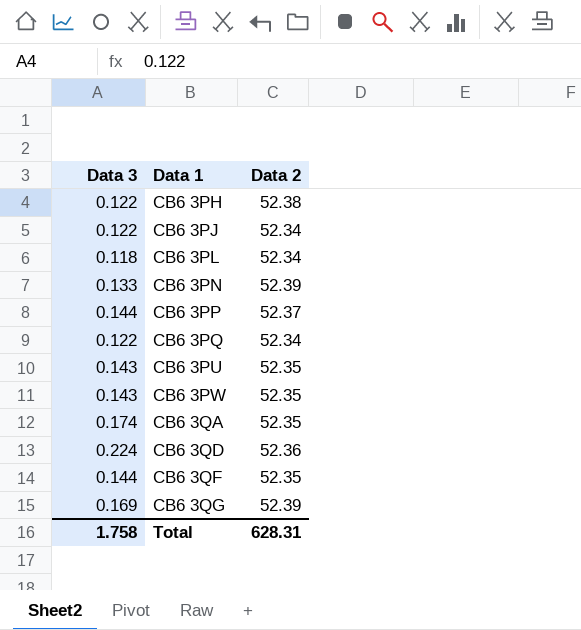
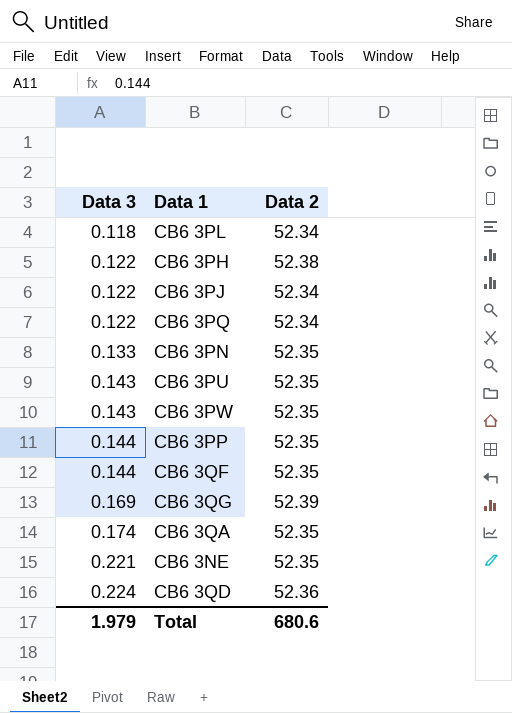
row order: Data 1 ascending -> Data 3 ascending
CB6 3PN | Data 2: 52.39 -> 52.35
CB6 3PP | Data 2: 52.37 -> 52.35
row CB6 3NE: none -> 0.221 | 52.35
Total | Data 3: 1.758 -> 1.979
Total | Data 2: 628.31 -> 680.6

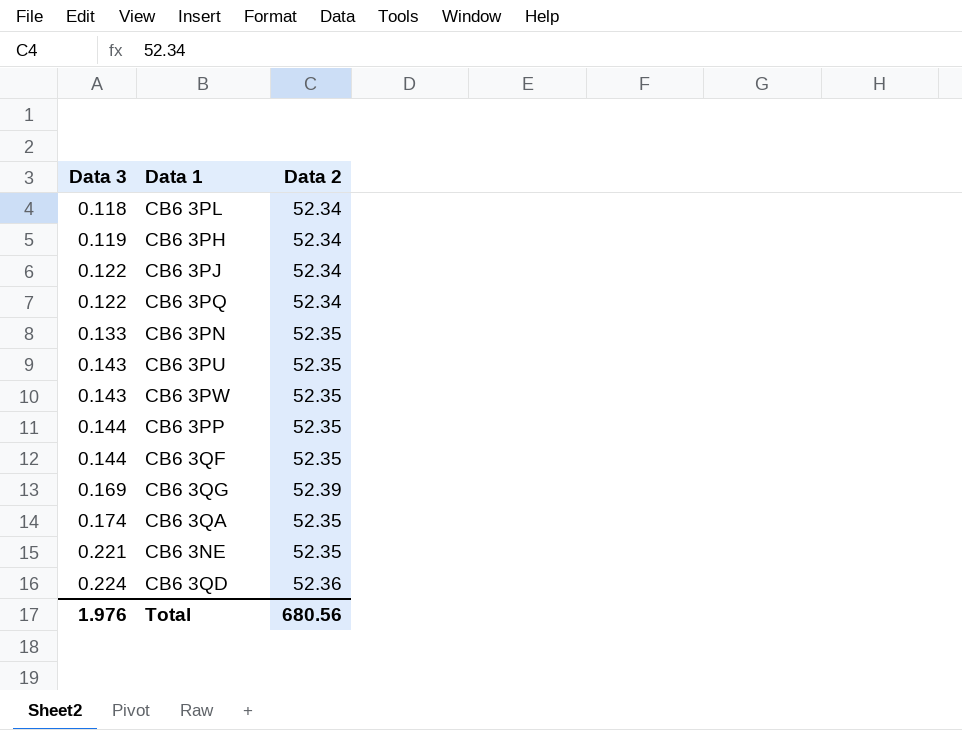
CB6 3PH | Data 3: 0.122 -> 0.119
CB6 3PH | Data 2: 52.38 -> 52.34
Total | Data 3: 1.979 -> 1.976
Total | Data 2: 680.6 -> 680.56

